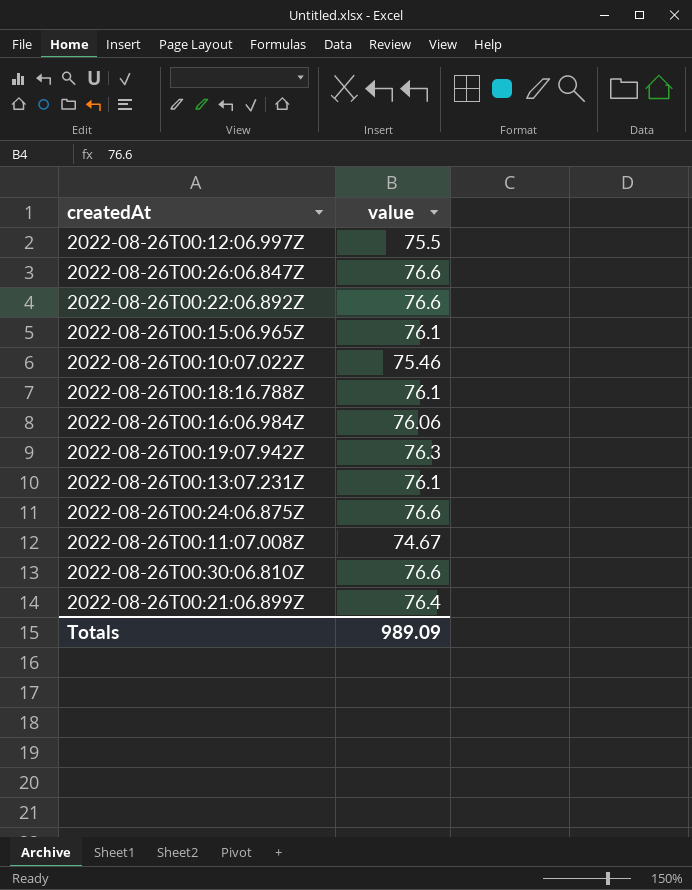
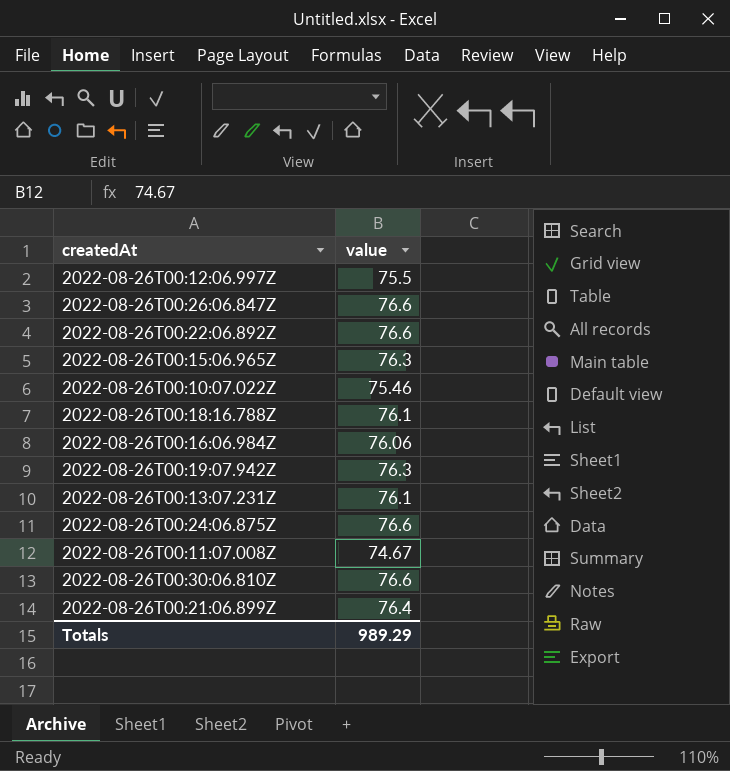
2022-08-26T00:15:06.965Z | value: 76.1 -> 76.3
Totals | value: 989.09 -> 989.29

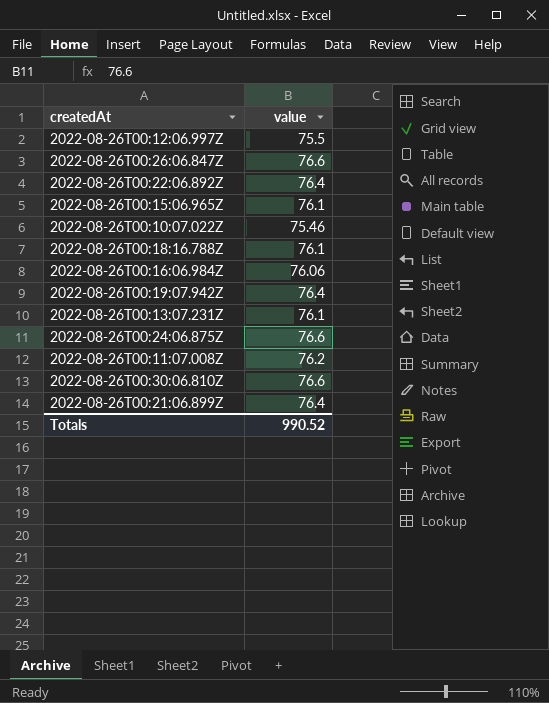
2022-08-26T00:22:06.892Z | value: 76.6 -> 76.4
2022-08-26T00:15:06.965Z | value: 76.3 -> 76.1
2022-08-26T00:19:07.942Z | value: 76.3 -> 76.4
2022-08-26T00:11:07.008Z | value: 74.67 -> 76.2
Totals | value: 989.29 -> 990.52

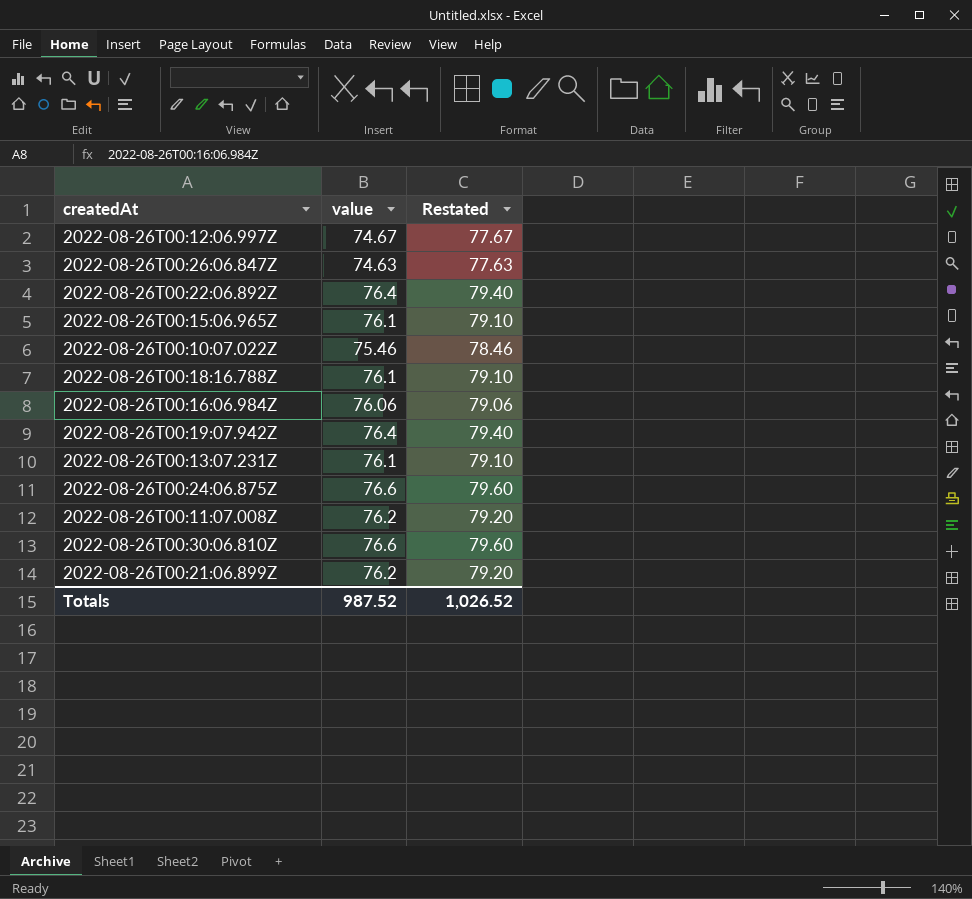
column Restated | formula: none -> [value] + 3
2022-08-26T00:12:06.997Z | value: 75.5 -> 74.67
2022-08-26T00:26:06.847Z | value: 76.6 -> 74.63
2022-08-26T00:21:06.899Z | value: 76.4 -> 76.2
Totals | value: 990.52 -> 987.52

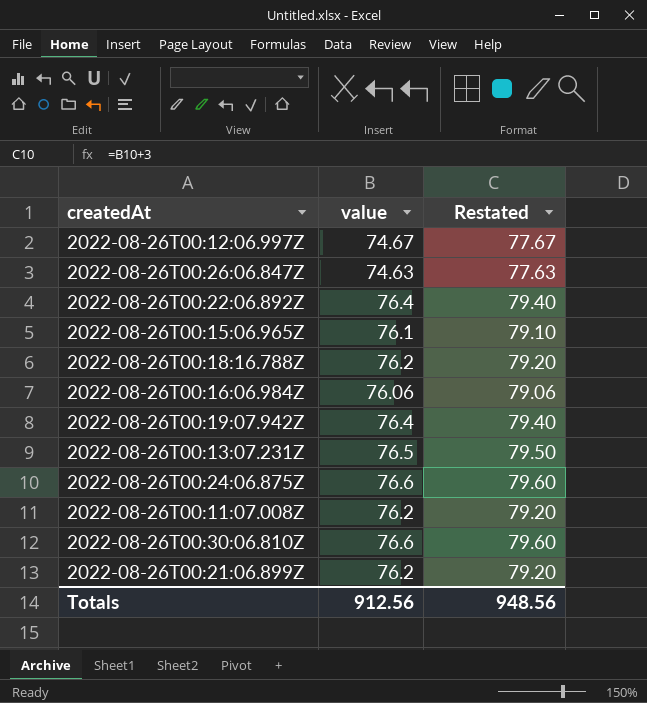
row 2022-08-26T00:10:07.022Z: 75.46 | 78.46 -> none
2022-08-26T00:18:16.788Z | value: 76.1 -> 76.2
2022-08-26T00:18:16.788Z | Restated: 79.10 -> 79.20
2022-08-26T00:13:07.231Z | value: 76.1 -> 76.5
2022-08-26T00:13:07.231Z | Restated: 79.10 -> 79.50
Totals | value: 987.52 -> 912.56
Totals | Restated: 1,026.52 -> 948.56

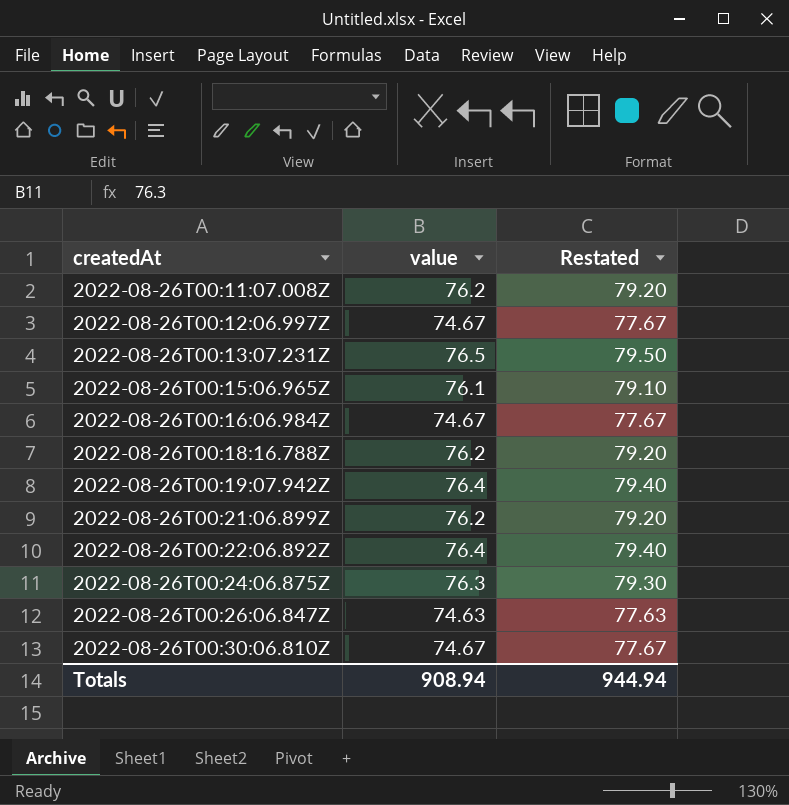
row order: none -> createdAt ascending
2022-08-26T00:16:06.984Z | value: 76.06 -> 74.67
2022-08-26T00:16:06.984Z | Restated: 79.06 -> 77.67
2022-08-26T00:24:06.875Z | value: 76.6 -> 76.3
2022-08-26T00:24:06.875Z | Restated: 79.60 -> 79.30
2022-08-26T00:30:06.810Z | value: 76.6 -> 74.67
2022-08-26T00:30:06.810Z | Restated: 79.60 -> 77.67
Totals | value: 912.56 -> 908.94
Totals | Restated: 948.56 -> 944.94

